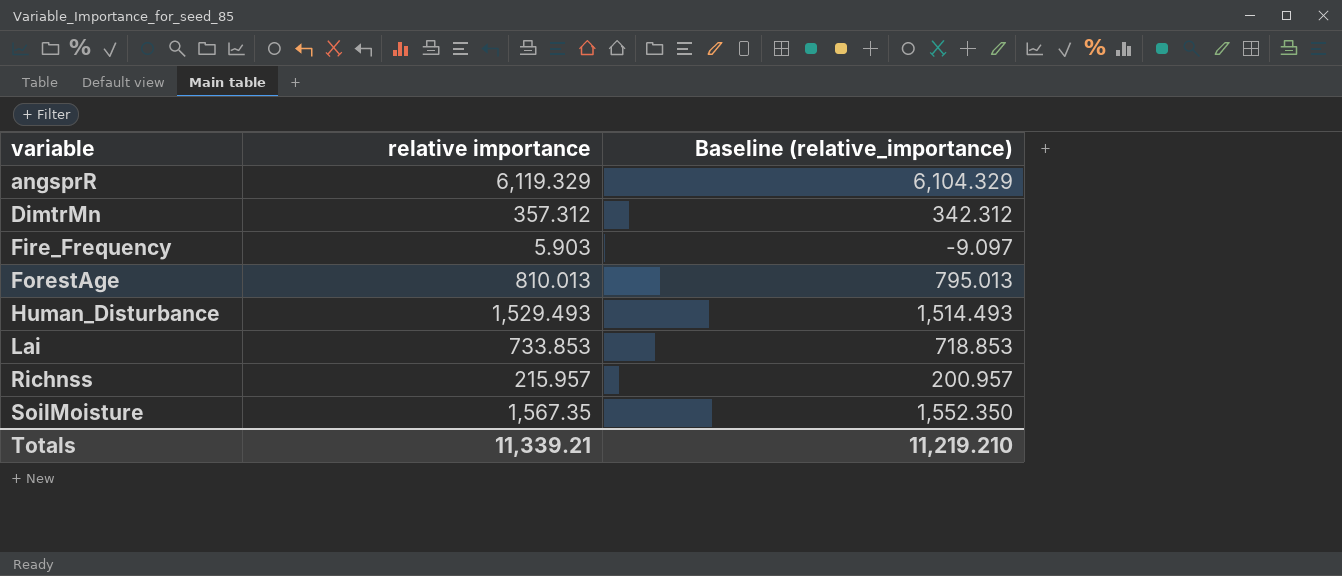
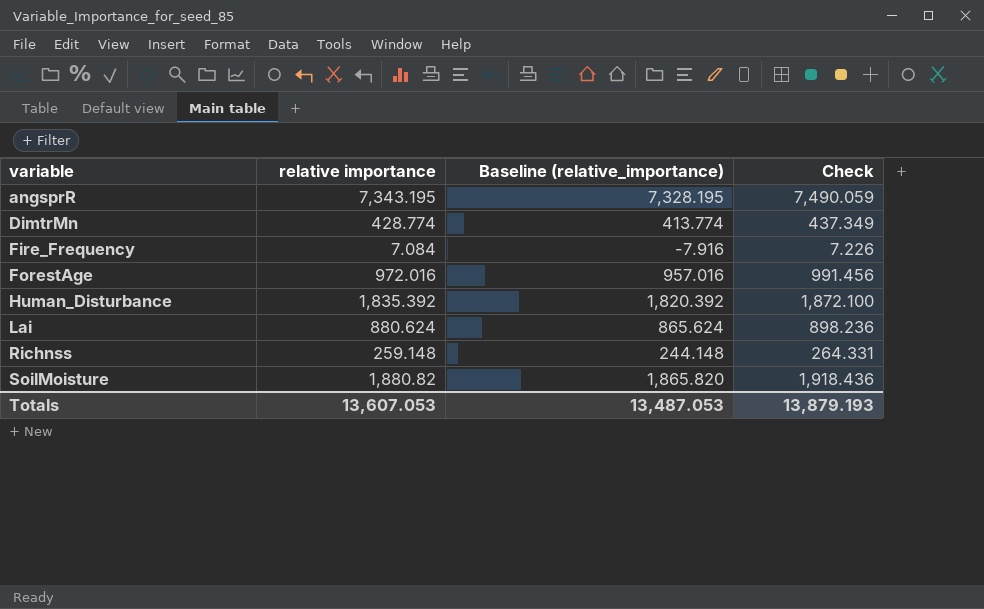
column Check | formula: none -> [relative importance] * 1.02
angsprR | relative importance: 6,119.329 -> 7,343.195
angsprR | Baseline (relative_importance): 6,104.329 -> 7,328.195
DimtrMn | relative importance: 357.312 -> 428.774
DimtrMn | Baseline (relative_importance): 342.312 -> 413.774
Fire_Frequency | relative importance: 5.903 -> 7.084
Fire_Frequency | Baseline (relative_importance): -9.097 -> -7.916
ForestAge | relative importance: 810.013 -> 972.016
ForestAge | Baseline (relative_importance): 795.013 -> 957.016
Human_Disturbance | relative importance: 1,529.493 -> 1,835.392
Human_Disturbance | Baseline (relative_importance): 1,514.493 -> 1,820.392
Lai | relative importance: 733.853 -> 880.624
Lai | Baseline (relative_importance): 718.853 -> 865.624
Richnss | relative importance: 215.957 -> 259.148
Richnss | Baseline (relative_importance): 200.957 -> 244.148
SoilMoisture | relative importance: 1,567.35 -> 1,880.82
SoilMoisture | Baseline (relative_importance): 1,552.350 -> 1,865.820
Totals | relative importance: 11,339.21 -> 13,607.053
Totals | Baseline (relative_importance): 11,219.210 -> 13,487.053

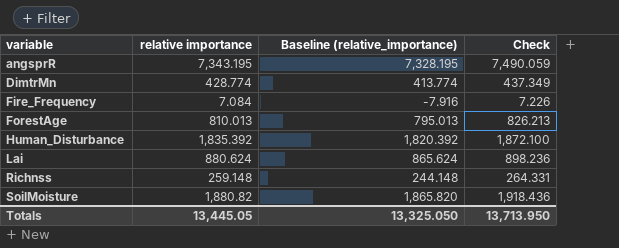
ForestAge | relative importance: 972.016 -> 810.013
ForestAge | Baseline (relative_importance): 957.016 -> 795.013
ForestAge | Check: 991.456 -> 826.213
Totals | relative importance: 13,607.053 -> 13,445.05
Totals | Baseline (relative_importance): 13,487.053 -> 13,325.050
Totals | Check: 13,879.193 -> 13,713.950

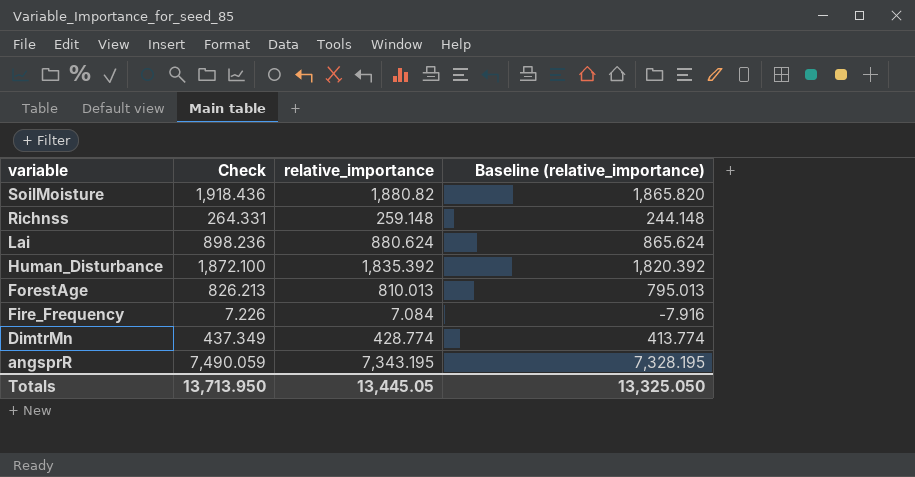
row order: variable ascending -> variable descending
column Check | position: 4 -> 2
column name: relative importance -> relative_importance

